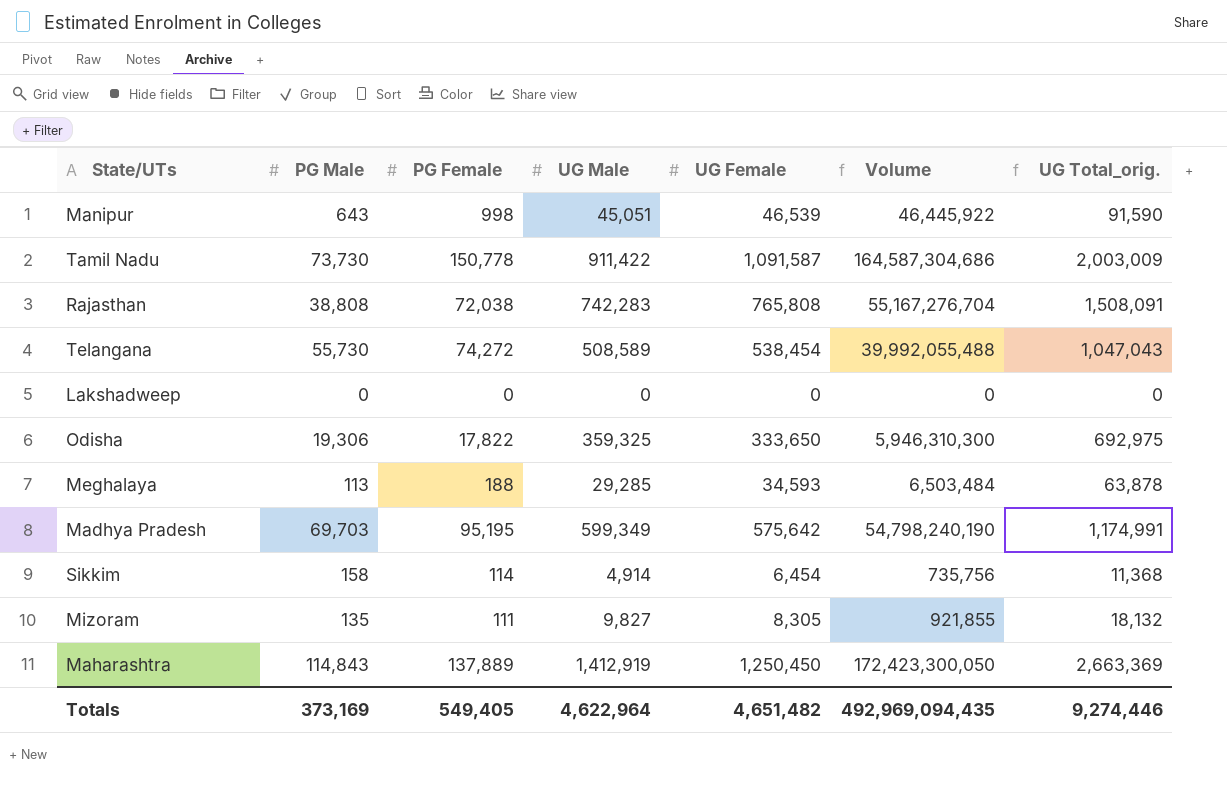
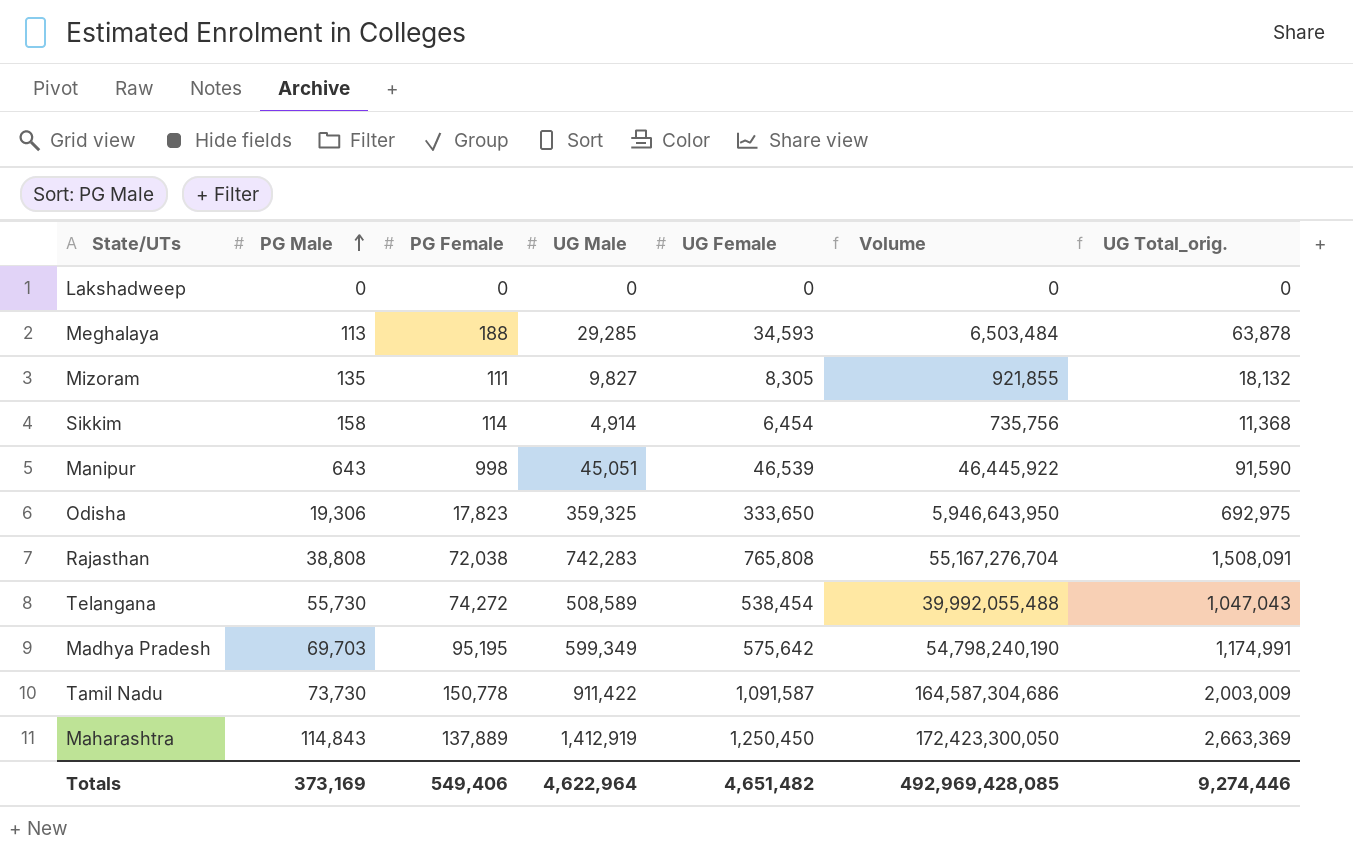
row order: none -> PG Male ascending
Odisha | PG Female: 17,822 -> 17,823
Odisha | Volume: 5,946,310,300 -> 5,946,643,950
Totals | PG Female: 549,405 -> 549,406
Totals | Volume: 492,969,094,435 -> 492,969,428,085

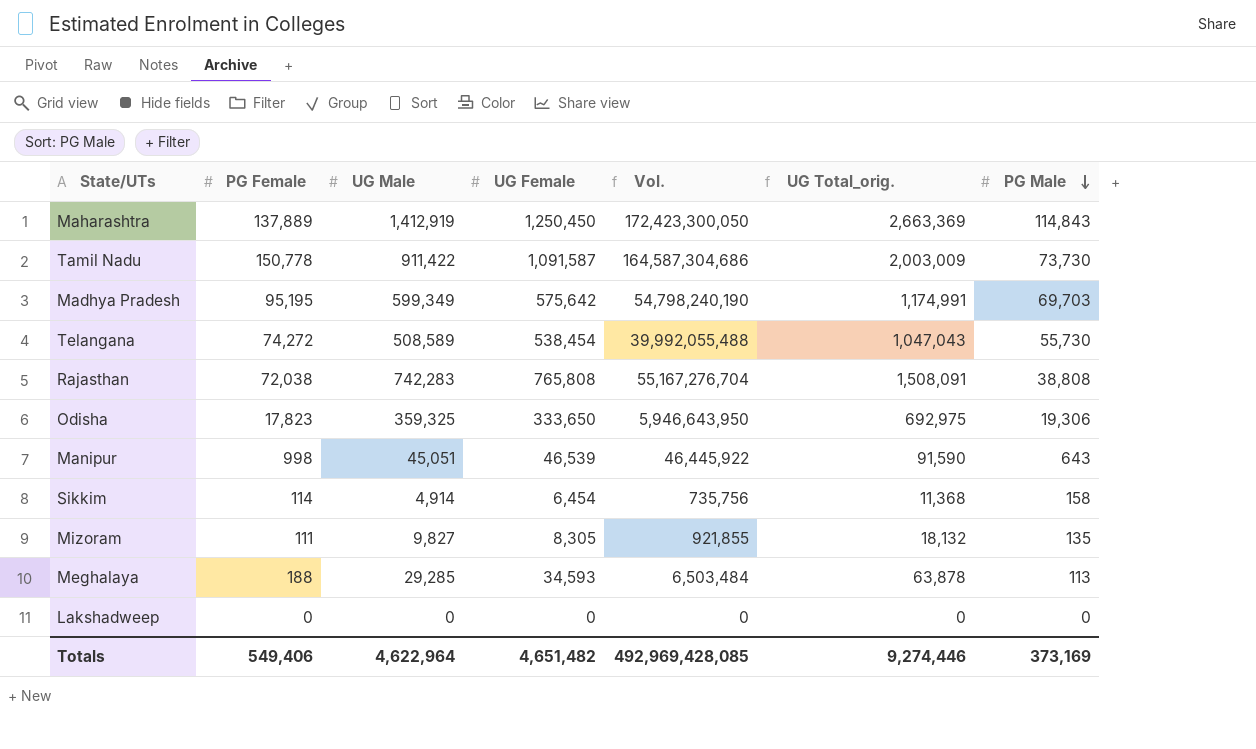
row order: PG Male ascending -> PG Male descending
column name: Volume -> Vol.
column PG Male | position: 2 -> 7

